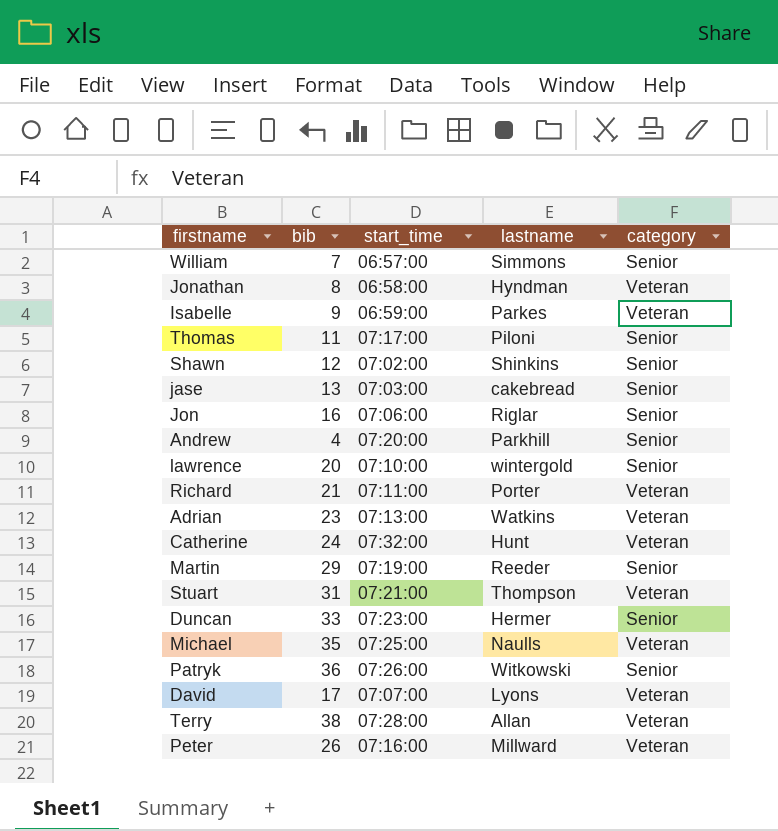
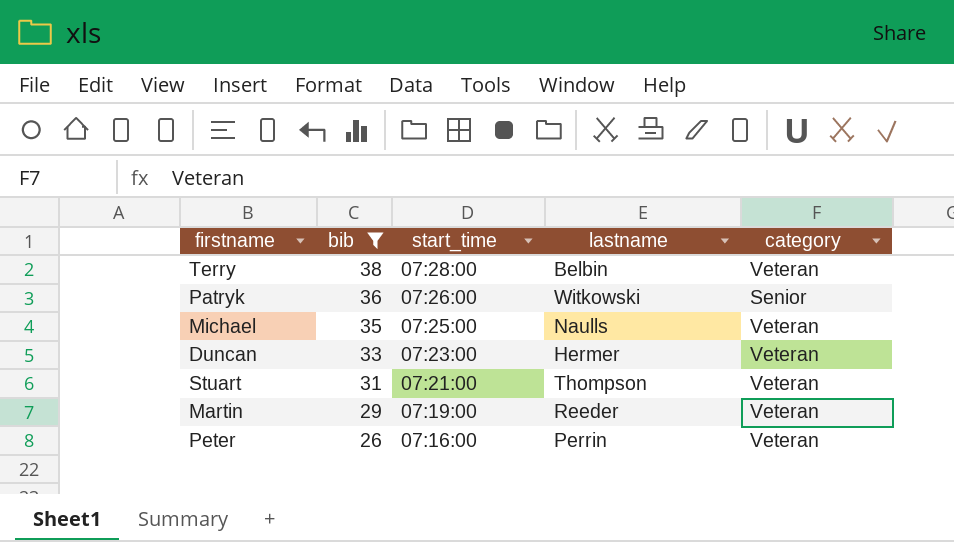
filter: none -> bib >= 26
row order: none -> bib descending
Terry | lastname: Allan -> Belbin
Duncan | category: Senior -> Veteran
Martin | category: Senior -> Veteran
Peter | lastname: Millward -> Perrin

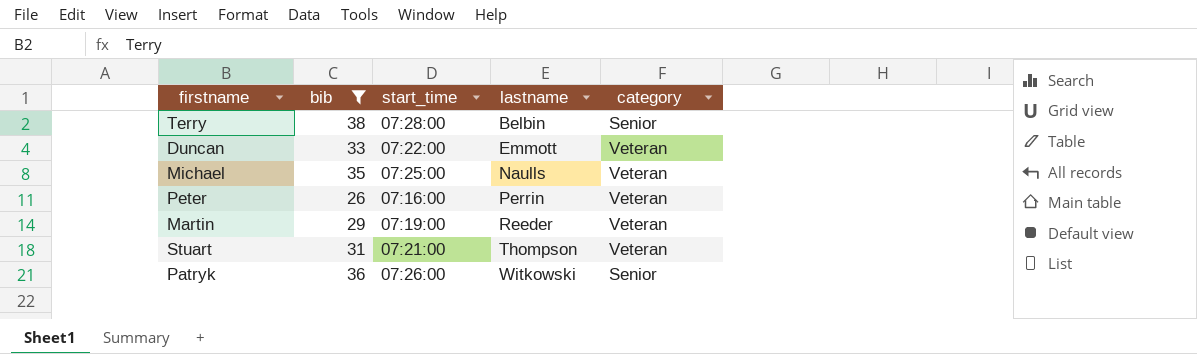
row order: bib descending -> lastname ascending
Terry | category: Veteran -> Senior
Duncan | start_time: 07:23:00 -> 07:22:00
Duncan | lastname: Hermer -> Emmott

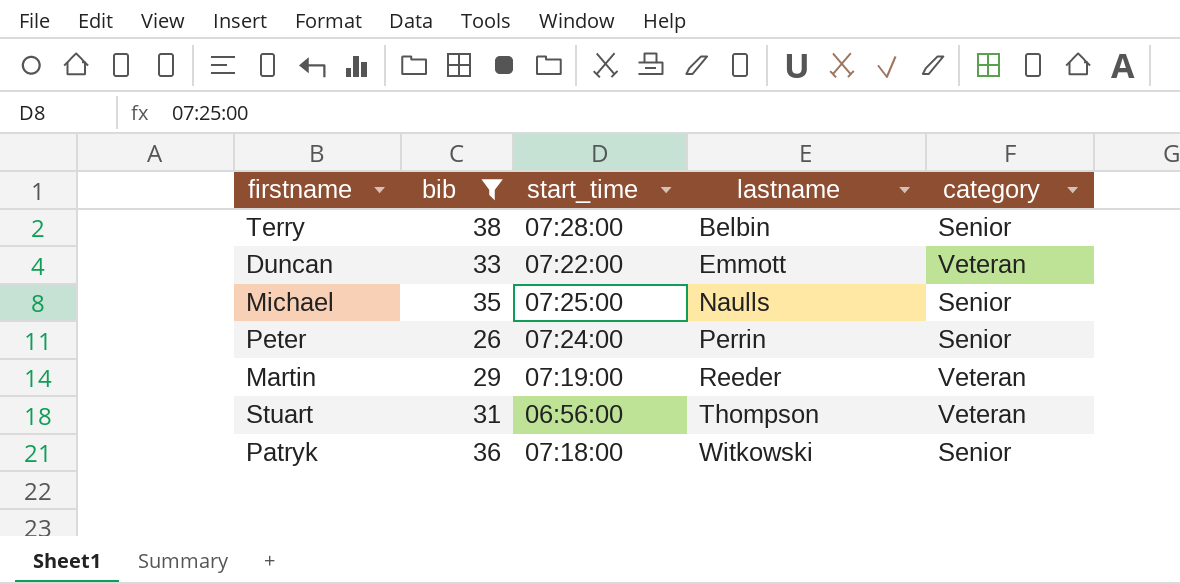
Michael | category: Veteran -> Senior
Peter | start_time: 07:16:00 -> 07:24:00
Peter | category: Veteran -> Senior
Stuart | start_time: 07:21:00 -> 06:56:00
Patryk | start_time: 07:26:00 -> 07:18:00

